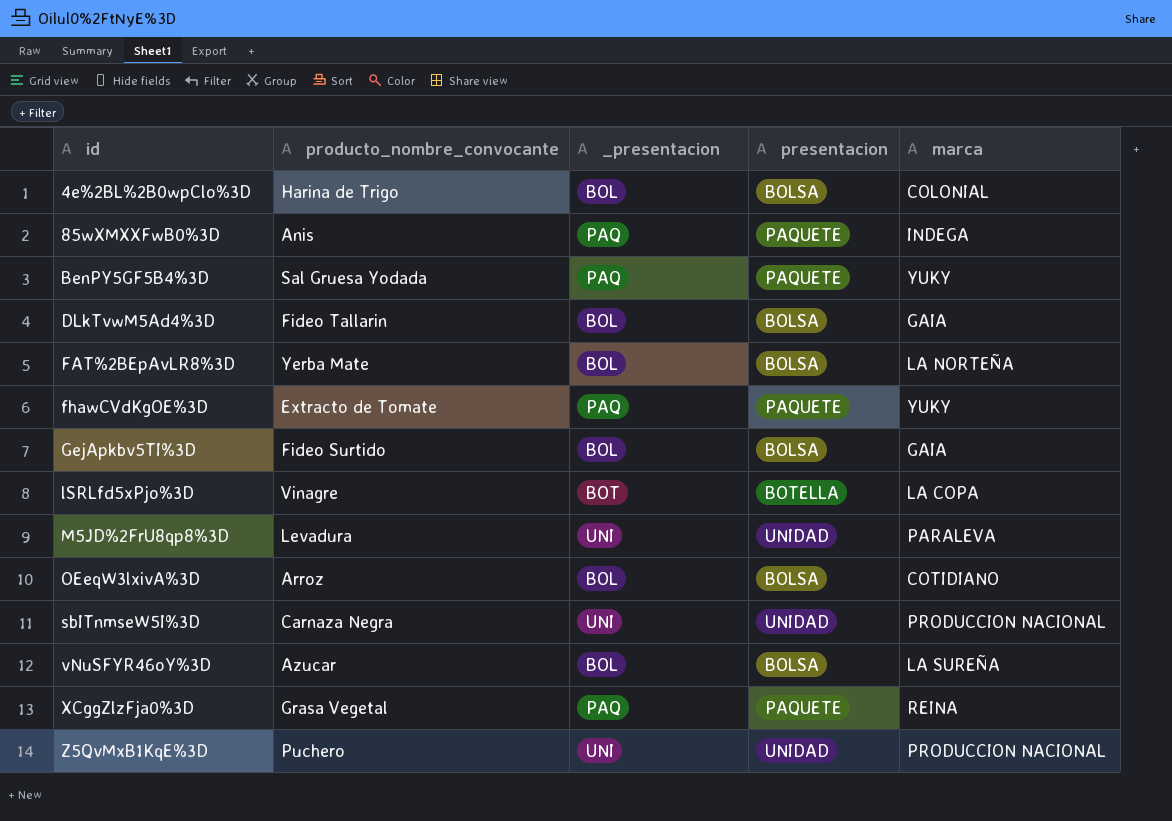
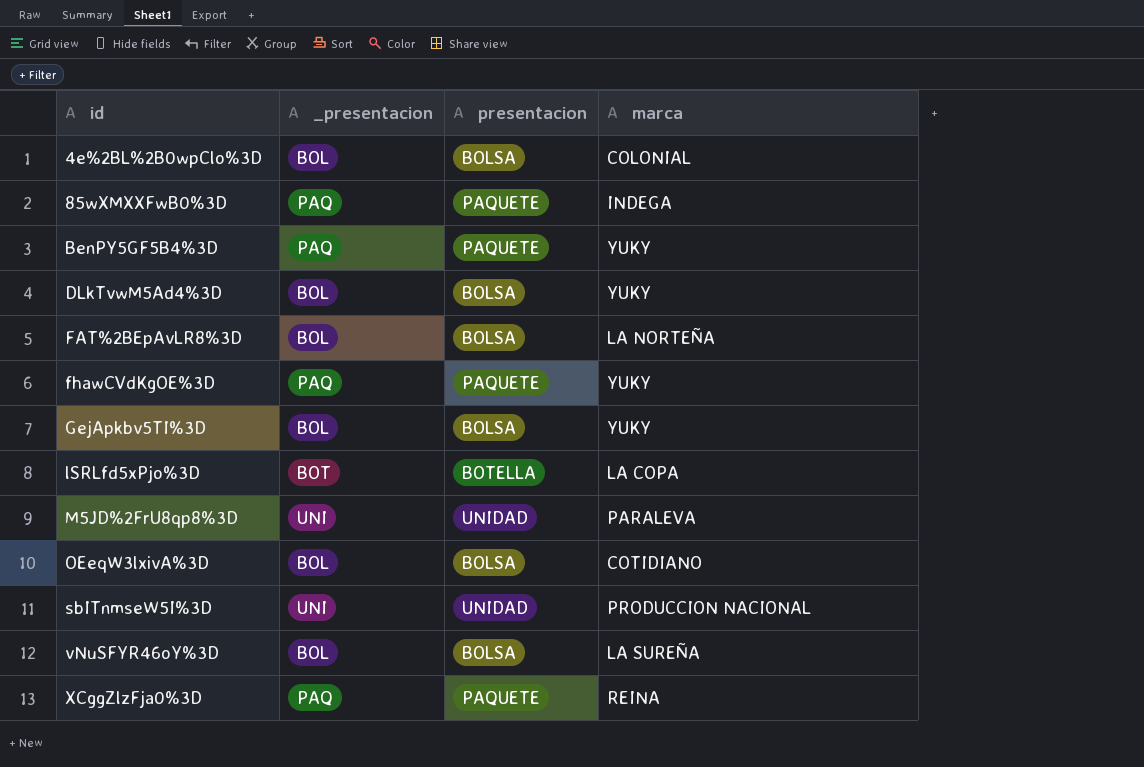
column producto_nombre_convocante | position: 2 -> none
row Z5QvMxB1KqE%3D: Puchero | UNI | UNIDAD | PRODUCCION NACIONAL -> none
DLkTvwM5Ad4%3D | marca: GAIA -> YUKY
GejApkbv5TI%3D | marca: GAIA -> YUKY

